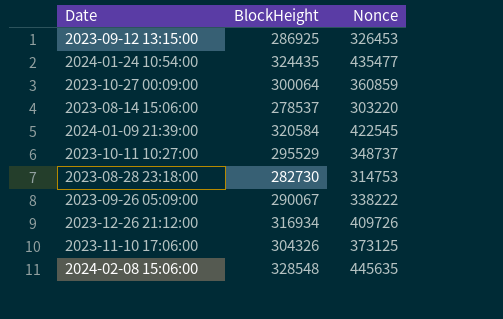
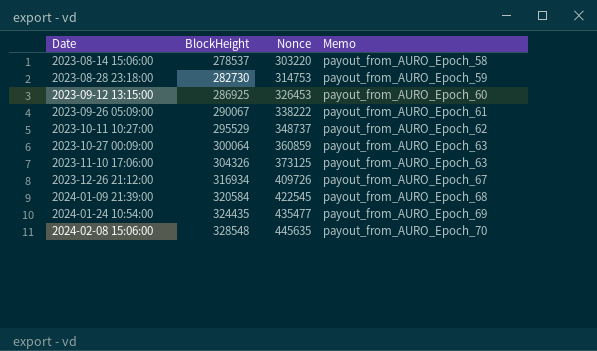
row order: none -> Date ascending
column Memo | position: none -> 4

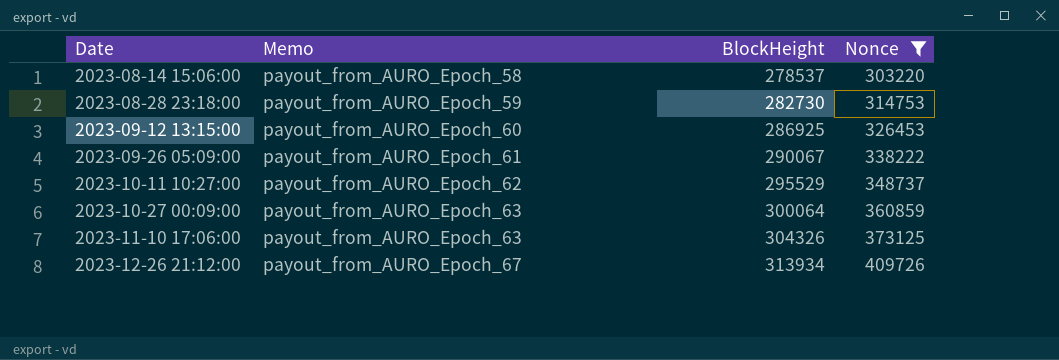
filter: none -> Nonce <= 409726
column Memo | position: 4 -> 2
2023-12-26 21:12:00 | BlockHeight: 316934 -> 313934

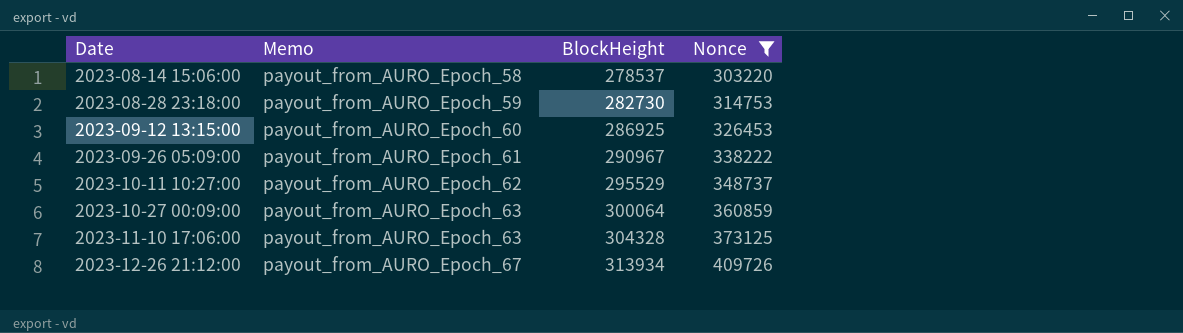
2023-09-26 05:09:00 | BlockHeight: 290067 -> 290967
2023-11-10 17:06:00 | BlockHeight: 304326 -> 304328

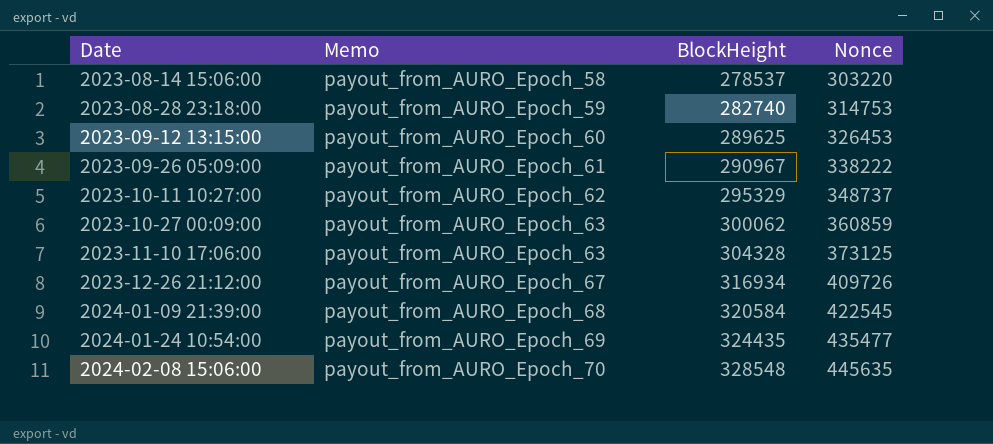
filter: Nonce <= 409726 -> none
2023-08-28 23:18:00 | BlockHeight: 282730 -> 282740
2023-09-12 13:15:00 | BlockHeight: 286925 -> 289625
2023-10-11 10:27:00 | BlockHeight: 295529 -> 295329
2023-10-27 00:09:00 | BlockHeight: 300064 -> 300062
2023-12-26 21:12:00 | BlockHeight: 313934 -> 316934

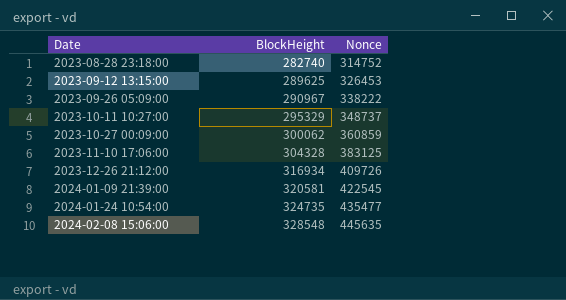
column Memo | position: 2 -> none
row 2023-08-14 15:06:00: payout_from_AURO_Epoch_58 | 278537 | 303220 -> none
2023-08-28 23:18:00 | Nonce: 314753 -> 314752
2023-11-10 17:06:00 | Nonce: 373125 -> 383125
2024-01-09 21:39:00 | BlockHeight: 320584 -> 320581
2024-01-24 10:54:00 | BlockHeight: 324435 -> 324735

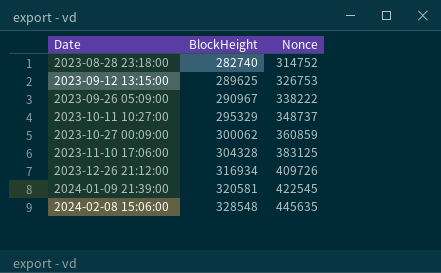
row 2024-01-24 10:54:00: 324735 | 435477 -> none
2023-09-12 13:15:00 | Nonce: 326453 -> 326753

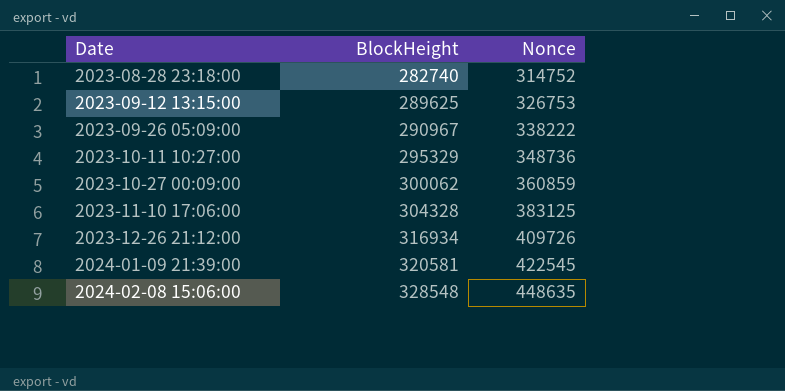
2023-10-11 10:27:00 | Nonce: 348737 -> 348736
2024-02-08 15:06:00 | Nonce: 445635 -> 448635

